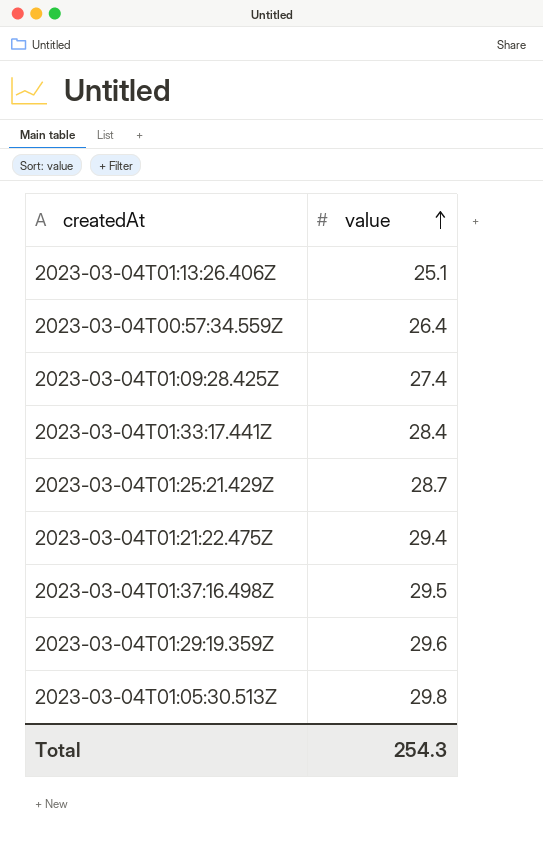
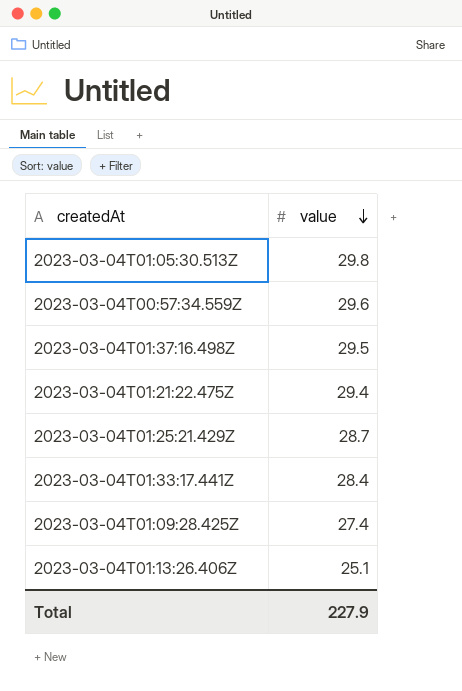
row order: value ascending -> value descending
row 2023-03-04T01:29:19.359Z: 29.6 -> none
2023-03-04T00:57:34.559Z | value: 26.4 -> 29.6
Total | value: 254.3 -> 227.9

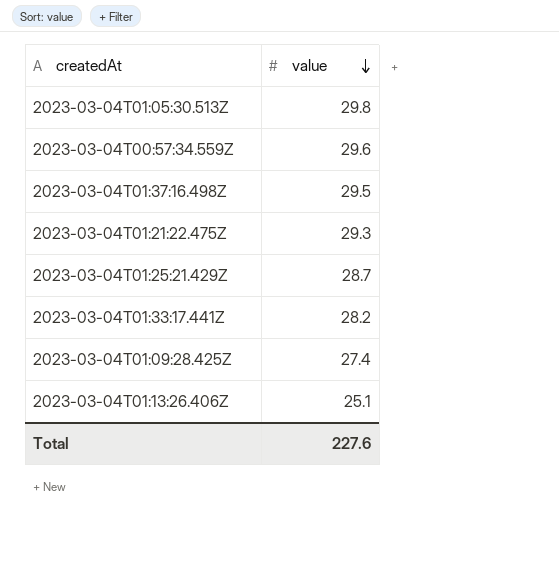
2023-03-04T01:21:22.475Z | value: 29.4 -> 29.3
2023-03-04T01:33:17.441Z | value: 28.4 -> 28.2
Total | value: 227.9 -> 227.6

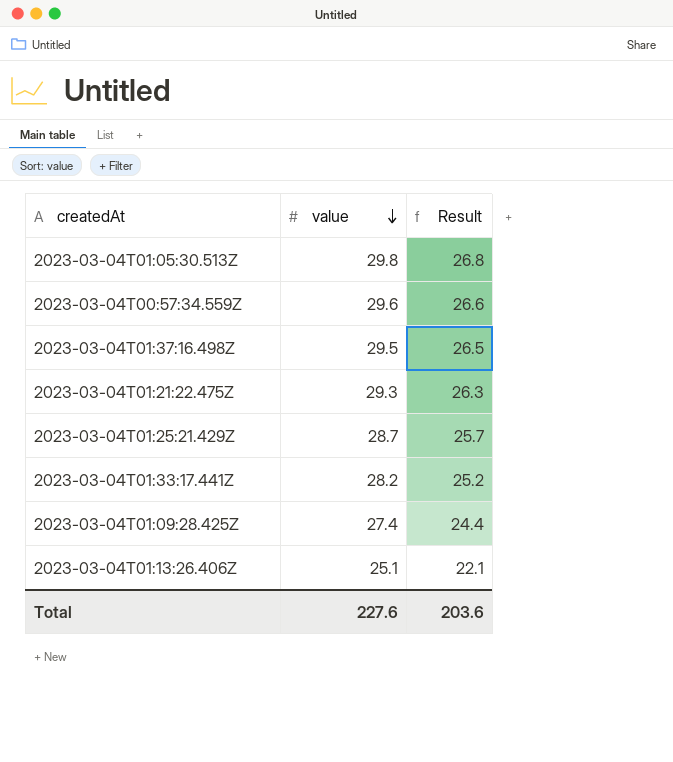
column Result | formula: none -> [value] - 3

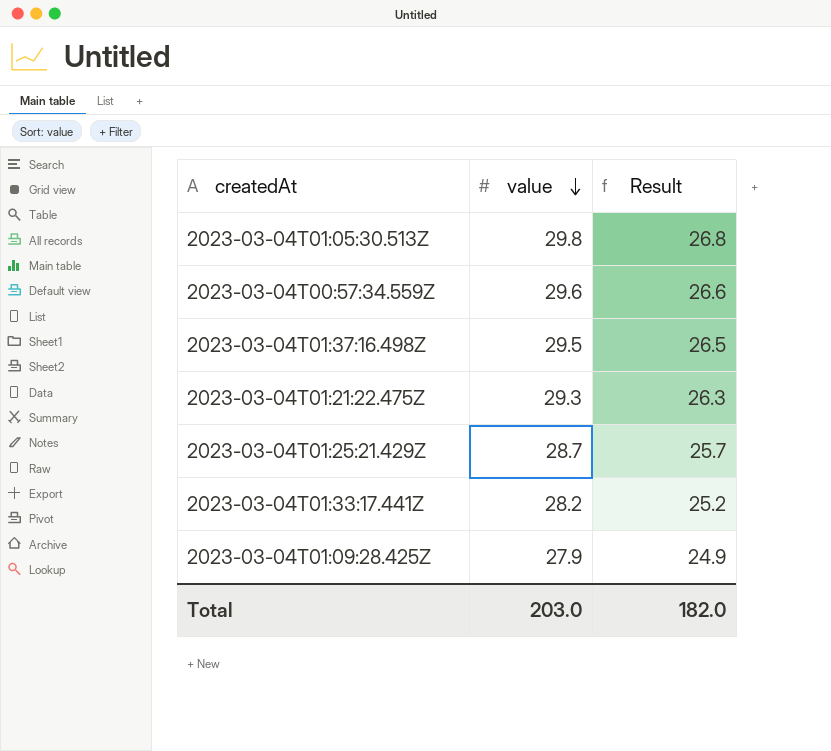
row 2023-03-04T01:13:26.406Z: 25.1 | 22.1 -> none
2023-03-04T01:09:28.425Z | value: 27.4 -> 27.9
2023-03-04T01:09:28.425Z | Result: 24.4 -> 24.9
Total | value: 227.6 -> 203.0
Total | Result: 203.6 -> 182.0

